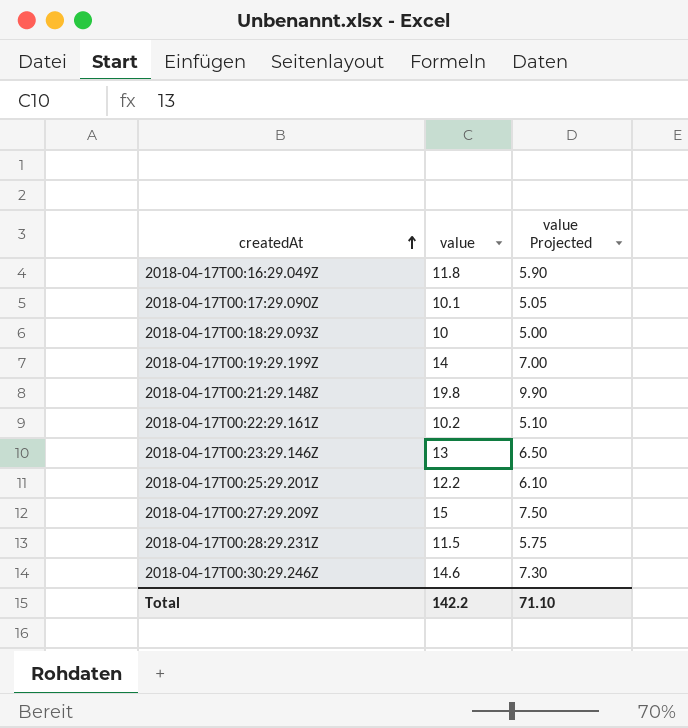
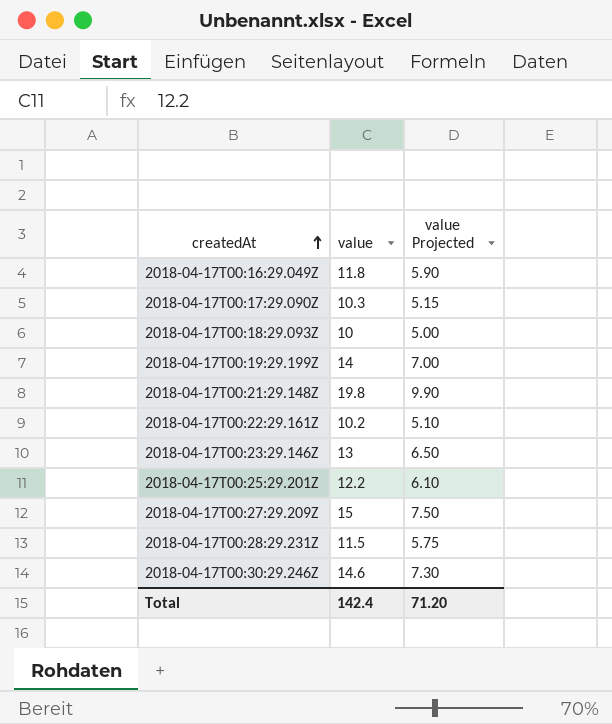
2018-04-17T00:17:29.090Z | value: 10.1 -> 10.3
2018-04-17T00:17:29.090Z | value Projected: 5.05 -> 5.15
Total | value: 142.2 -> 142.4
Total | value Projected: 71.10 -> 71.20

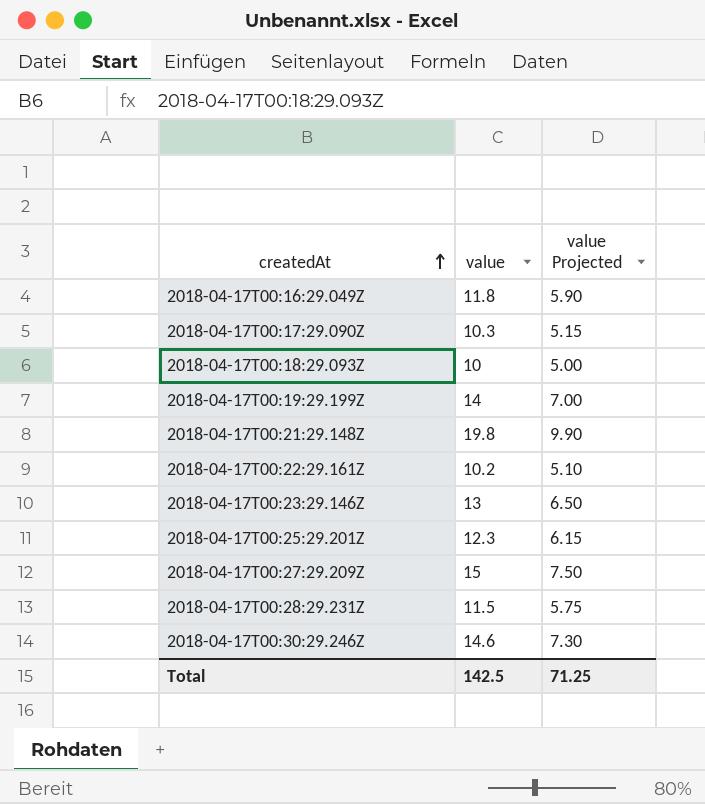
2018-04-17T00:25:29.201Z | value: 12.2 -> 12.3
2018-04-17T00:25:29.201Z | value Projected: 6.10 -> 6.15
Total | value: 142.4 -> 142.5
Total | value Projected: 71.20 -> 71.25

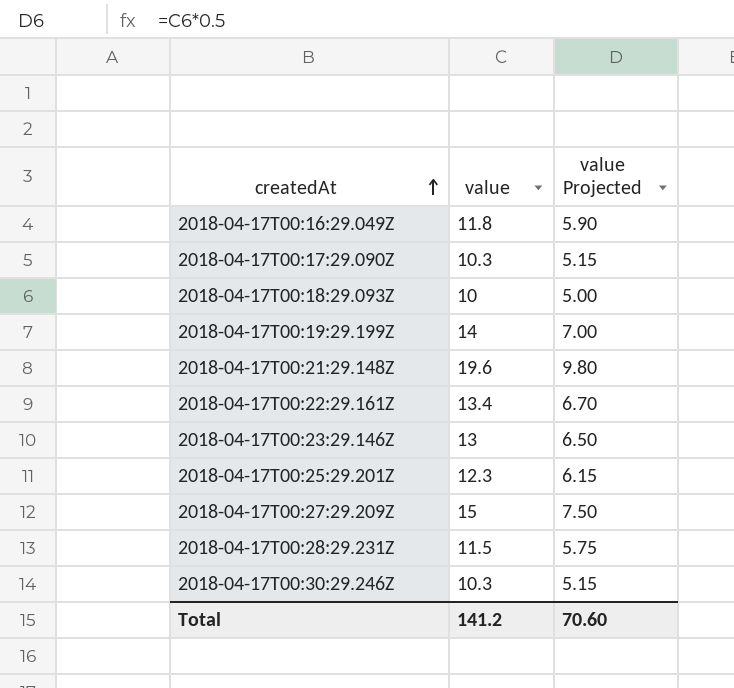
2018-04-17T00:21:29.148Z | value: 19.8 -> 19.6
2018-04-17T00:21:29.148Z | value Projected: 9.90 -> 9.80
2018-04-17T00:22:29.161Z | value: 10.2 -> 13.4
2018-04-17T00:22:29.161Z | value Projected: 5.10 -> 6.70
2018-04-17T00:30:29.246Z | value: 14.6 -> 10.3
2018-04-17T00:30:29.246Z | value Projected: 7.30 -> 5.15
Total | value: 142.5 -> 141.2
Total | value Projected: 71.25 -> 70.60

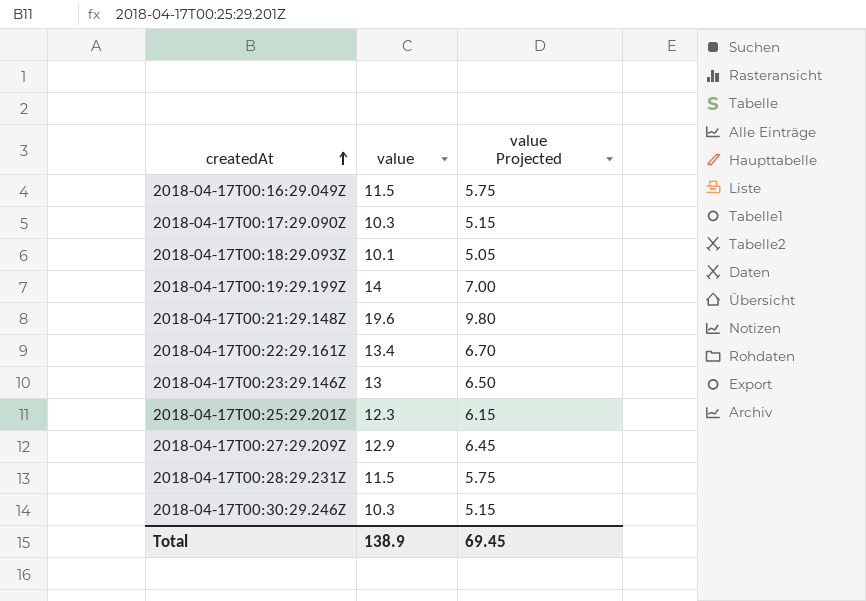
2018-04-17T00:16:29.049Z | value: 11.8 -> 11.5
2018-04-17T00:16:29.049Z | value Projected: 5.90 -> 5.75
2018-04-17T00:18:29.093Z | value: 10 -> 10.1
2018-04-17T00:18:29.093Z | value Projected: 5.00 -> 5.05
2018-04-17T00:27:29.209Z | value: 15 -> 12.9
2018-04-17T00:27:29.209Z | value Projected: 7.50 -> 6.45
Total | value: 141.2 -> 138.9
Total | value Projected: 70.60 -> 69.45

